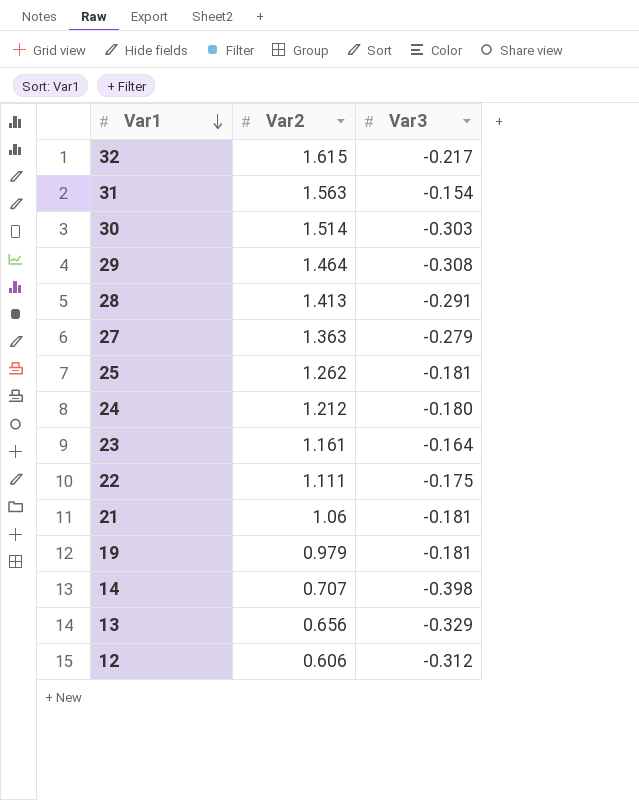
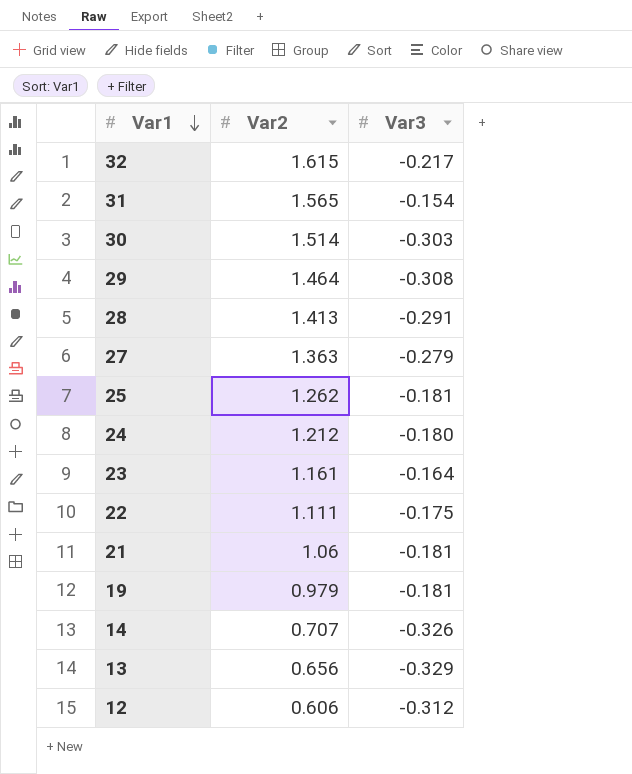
31 | Var2: 1.563 -> 1.565
14 | Var3: -0.398 -> -0.326

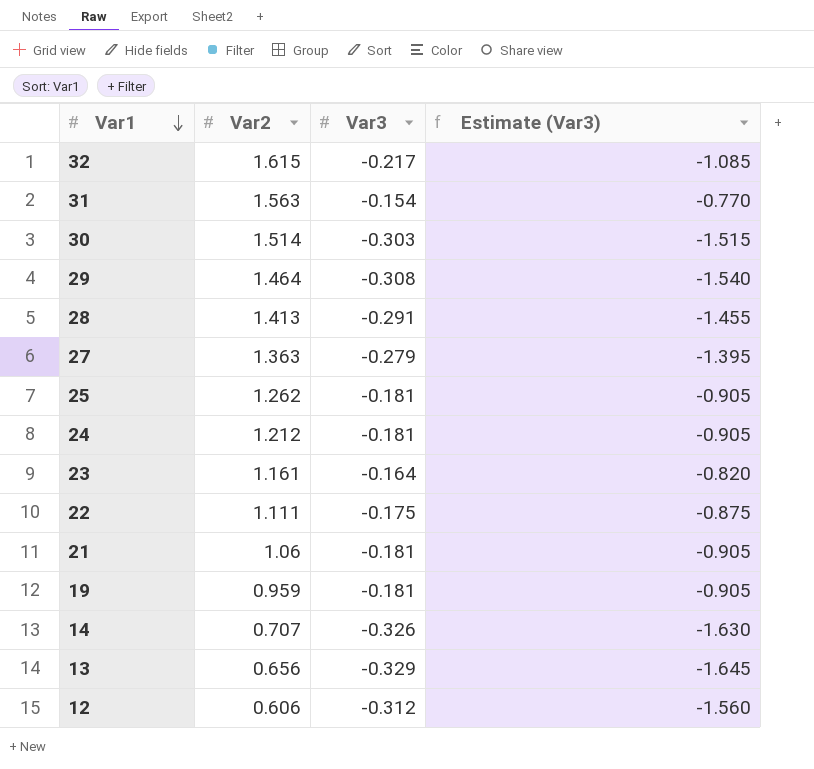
column Estimate (Var3) | formula: none -> [Var3] * 5
31 | Var2: 1.565 -> 1.563
24 | Var3: -0.180 -> -0.181
19 | Var2: 0.979 -> 0.959

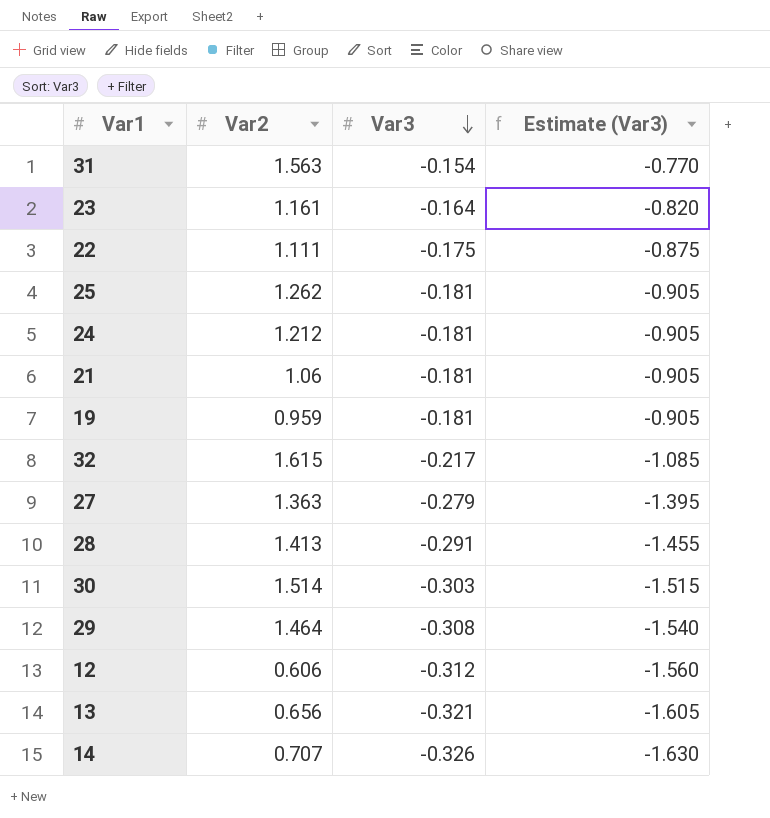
row order: Var1 descending -> Var3 descending
13 | Var3: -0.329 -> -0.321
13 | Estimate (Var3): -1.645 -> -1.605

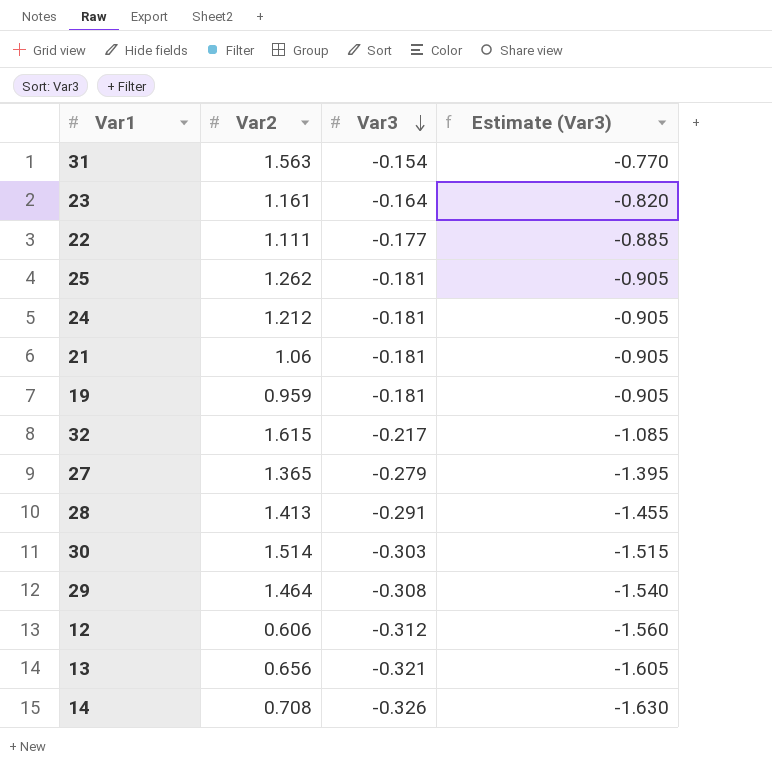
22 | Var3: -0.175 -> -0.177
22 | Estimate (Var3): -0.875 -> -0.885
27 | Var2: 1.363 -> 1.365
14 | Var2: 0.707 -> 0.708

